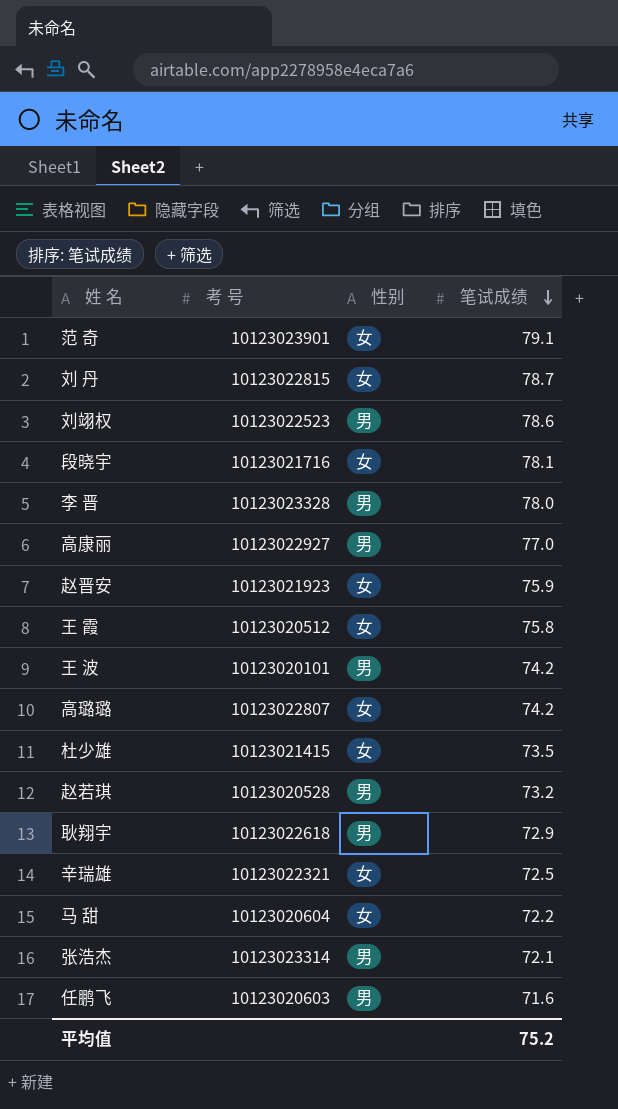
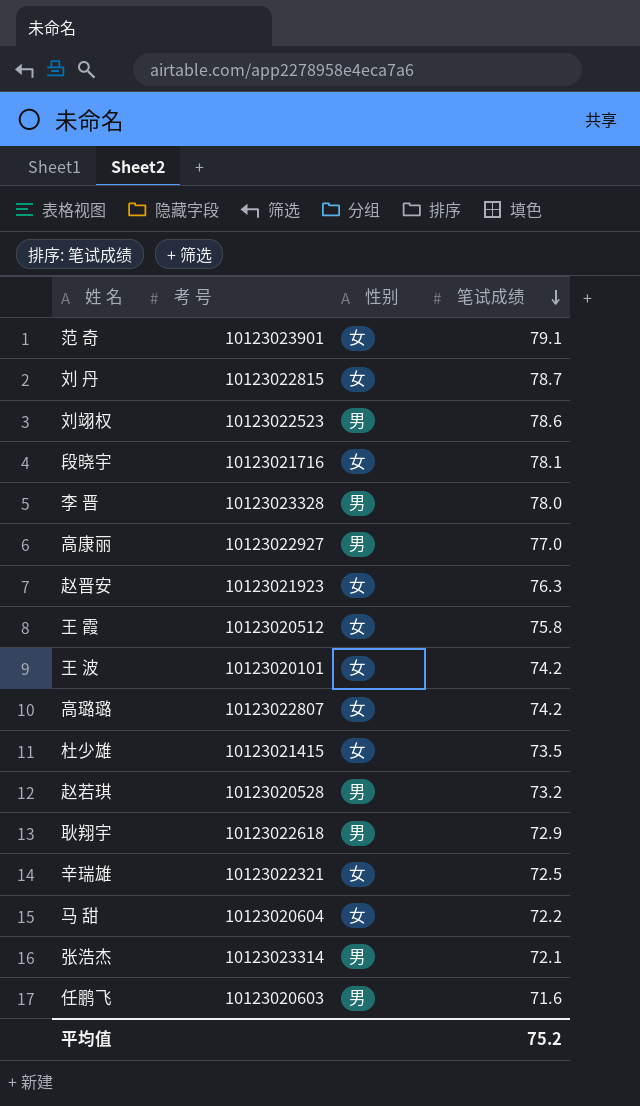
赵晋安 | 笔试成绩: 75.9 -> 76.3
王 波 | 性别: 男 -> 女

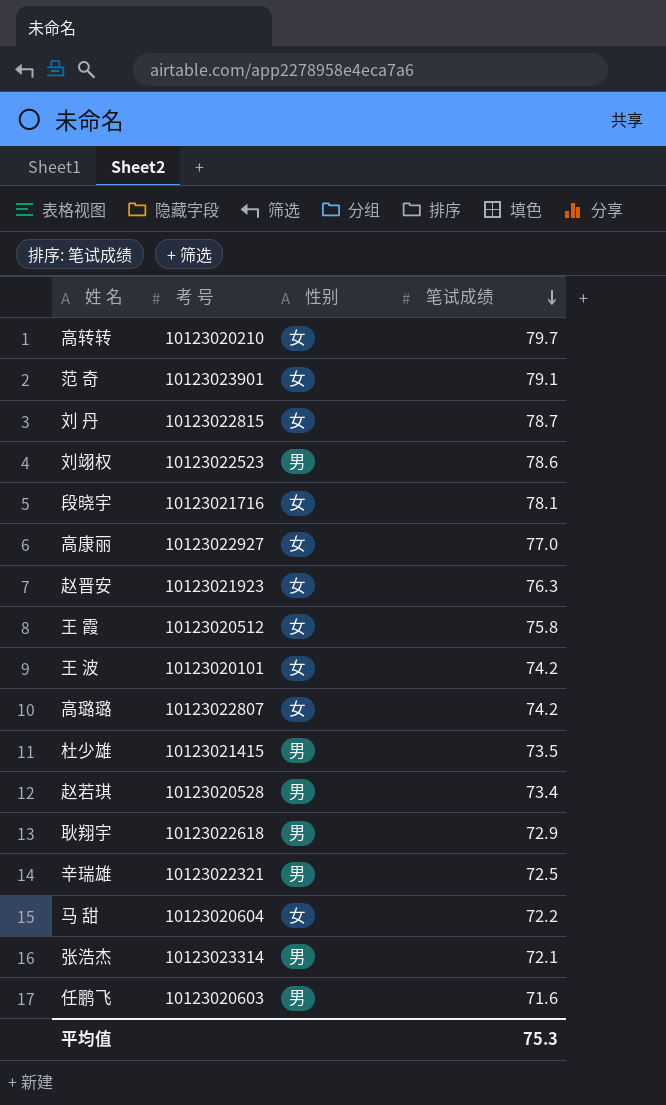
row 李 晋: 10123023328 | 男 | 78.0 -> none
row 高转转: none -> 10123020210 | 女 | 79.7
高康丽 | 性别: 男 -> 女
杜少雄 | 性别: 女 -> 男
赵若琪 | 笔试成绩: 73.2 -> 73.4
辛瑞雄 | 性别: 女 -> 男
平均值 | 笔试成绩: 75.2 -> 75.3

